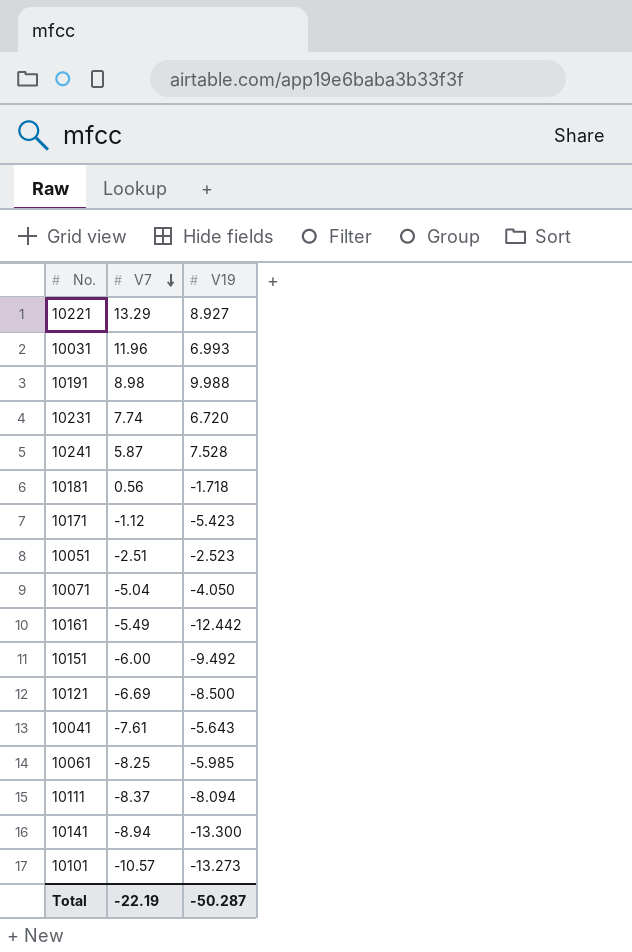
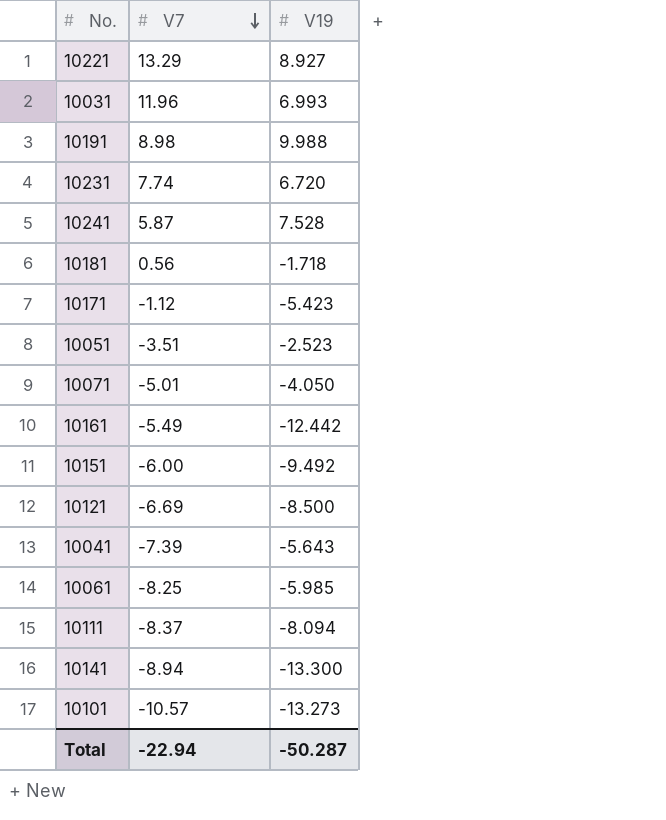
10051 | V7: -2.51 -> -3.51
10071 | V7: -5.04 -> -5.01
10041 | V7: -7.61 -> -7.39
Total | V7: -22.19 -> -22.94

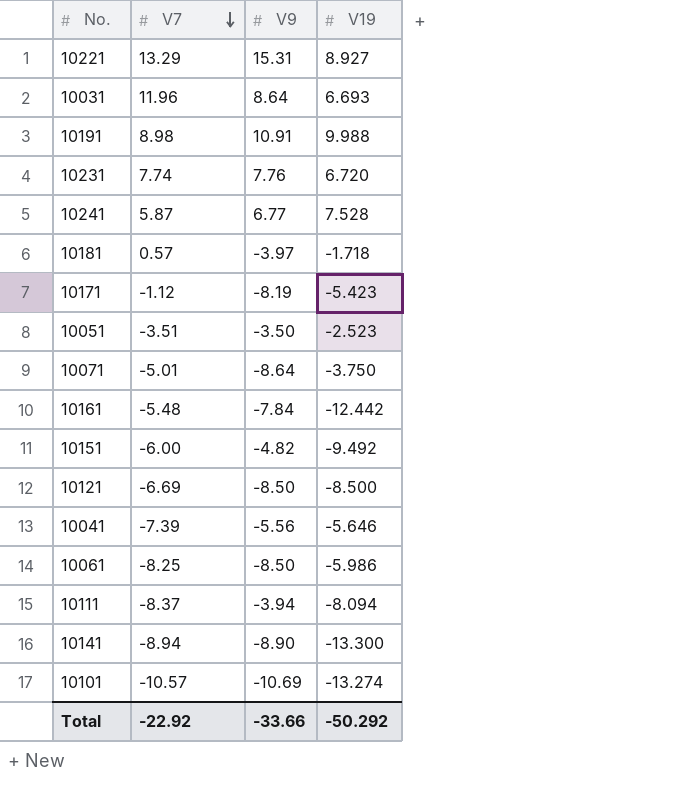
column V9 | position: none -> 3
10031 | V19: 6.993 -> 6.693
10181 | V7: 0.56 -> 0.57
10071 | V19: -4.050 -> -3.750
10161 | V7: -5.49 -> -5.48
10041 | V19: -5.643 -> -5.646
10061 | V19: -5.985 -> -5.986
10101 | V19: -13.273 -> -13.274
Total | V7: -22.94 -> -22.92
Total | V19: -50.287 -> -50.292

